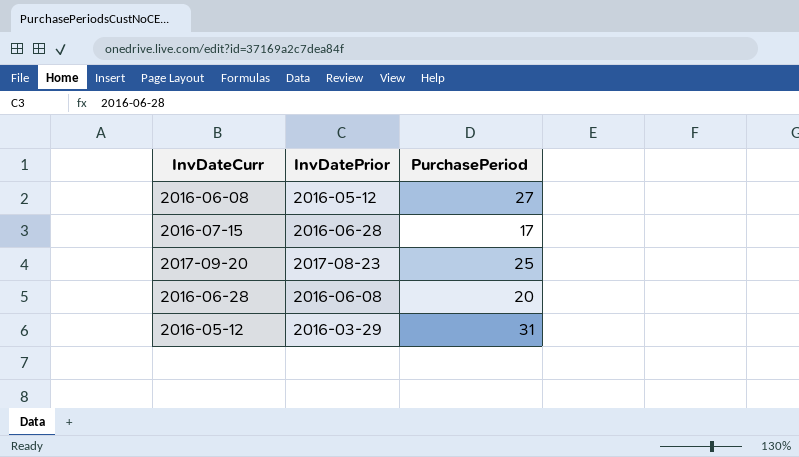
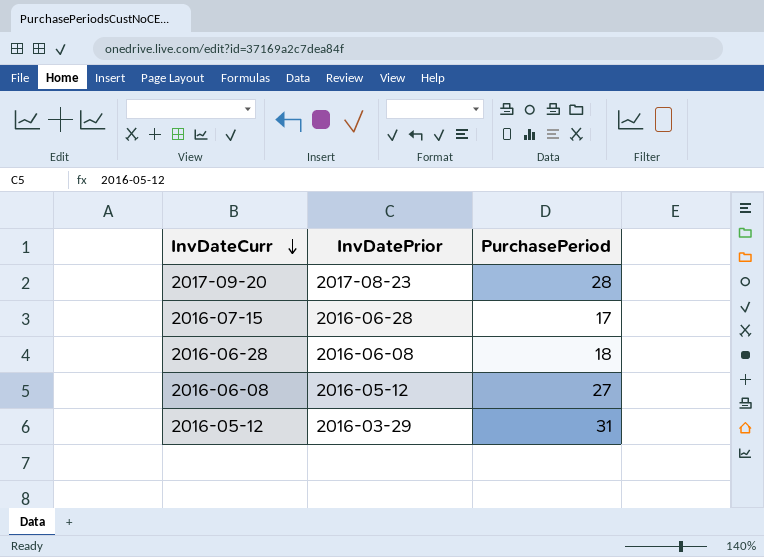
row order: none -> InvDateCurr descending
2017-09-20 | PurchasePeriod: 25 -> 28
2016-06-28 | PurchasePeriod: 20 -> 18

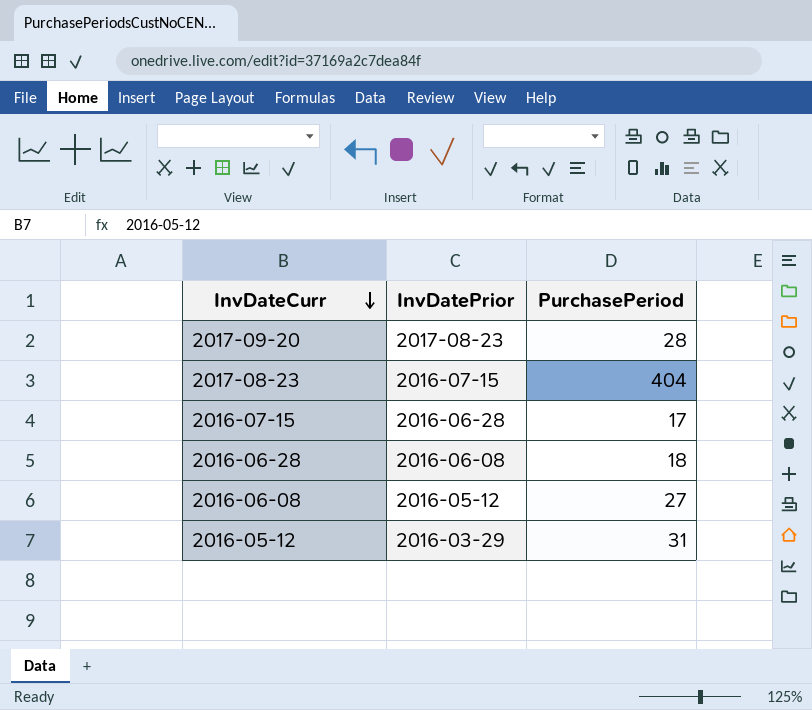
row 2017-08-23: none -> 2016-07-15 | 404

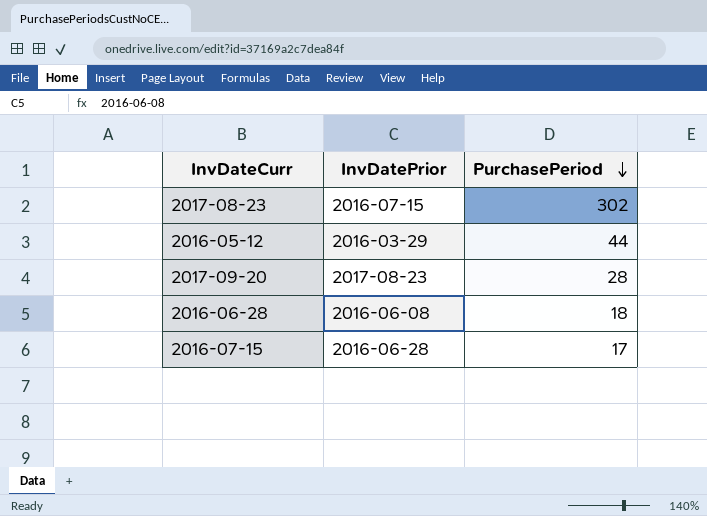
row order: InvDateCurr descending -> PurchasePeriod descending
row 2016-06-08: 2016-05-12 | 27 -> none
2017-08-23 | PurchasePeriod: 404 -> 302
2016-05-12 | PurchasePeriod: 31 -> 44

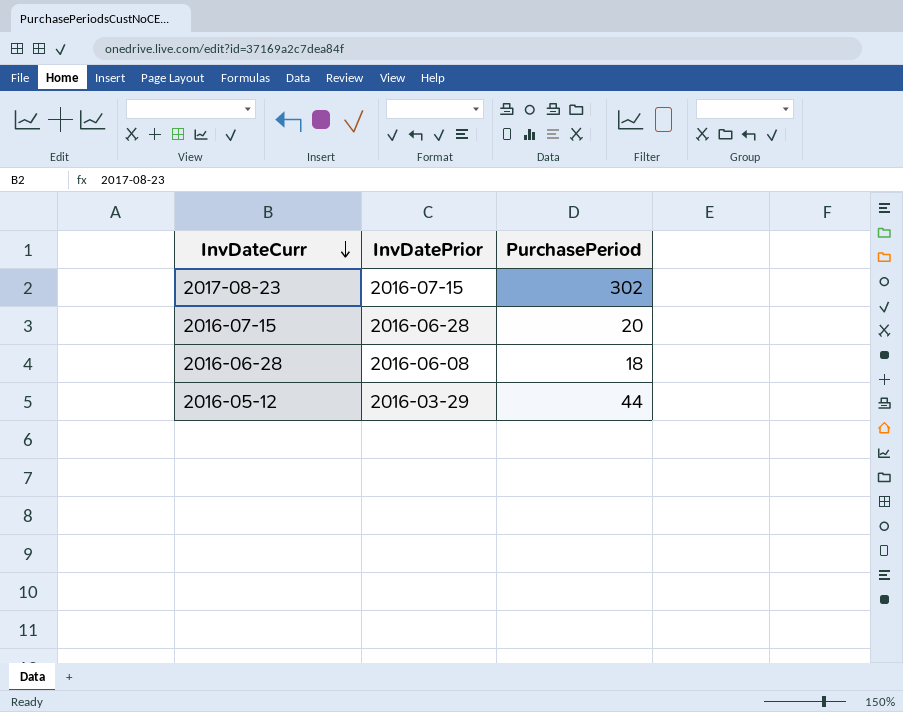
row order: PurchasePeriod descending -> InvDateCurr descending
row 2017-09-20: 2017-08-23 | 28 -> none
2016-07-15 | PurchasePeriod: 17 -> 20

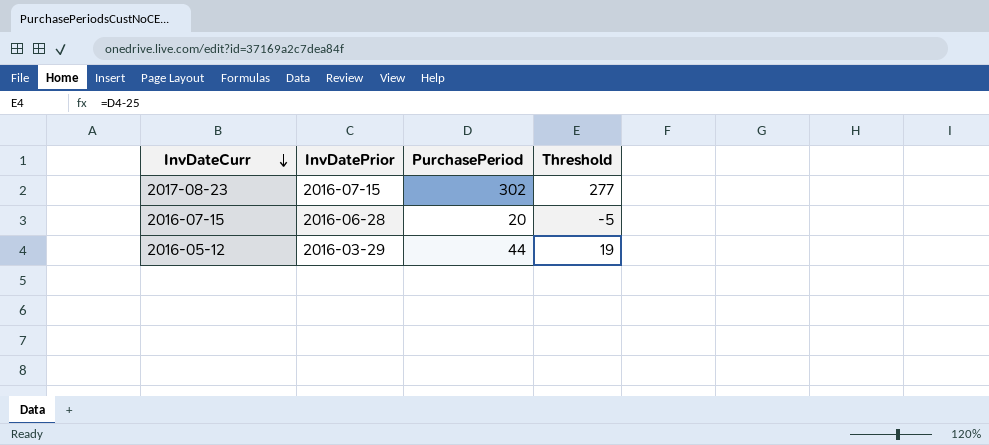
column Threshold | formula: none -> [PurchasePeriod] - 25
row 2016-06-28: 2016-06-08 | 18 -> none

